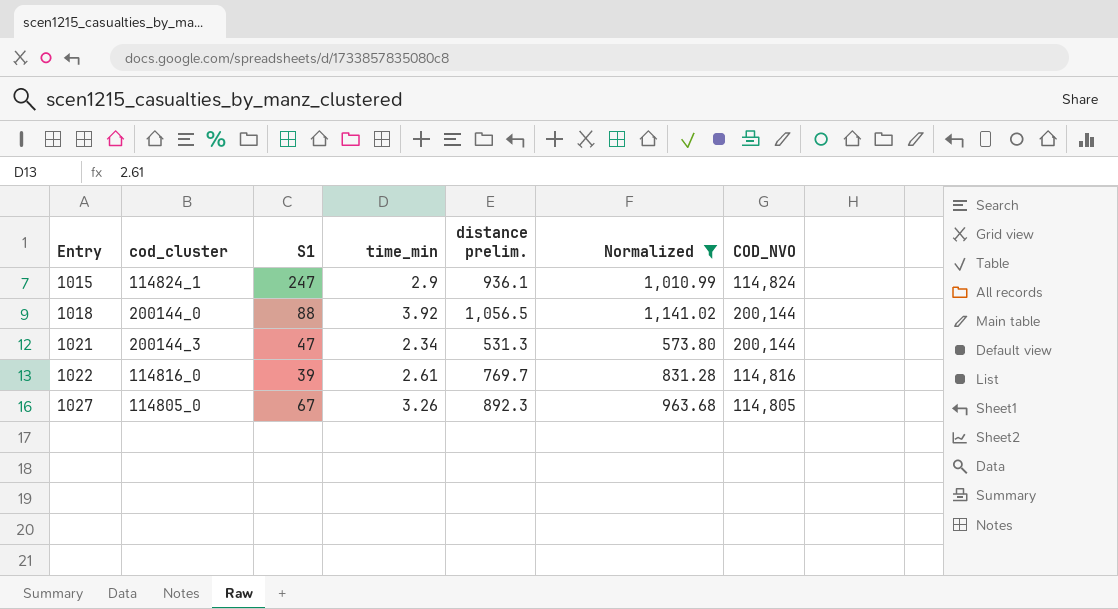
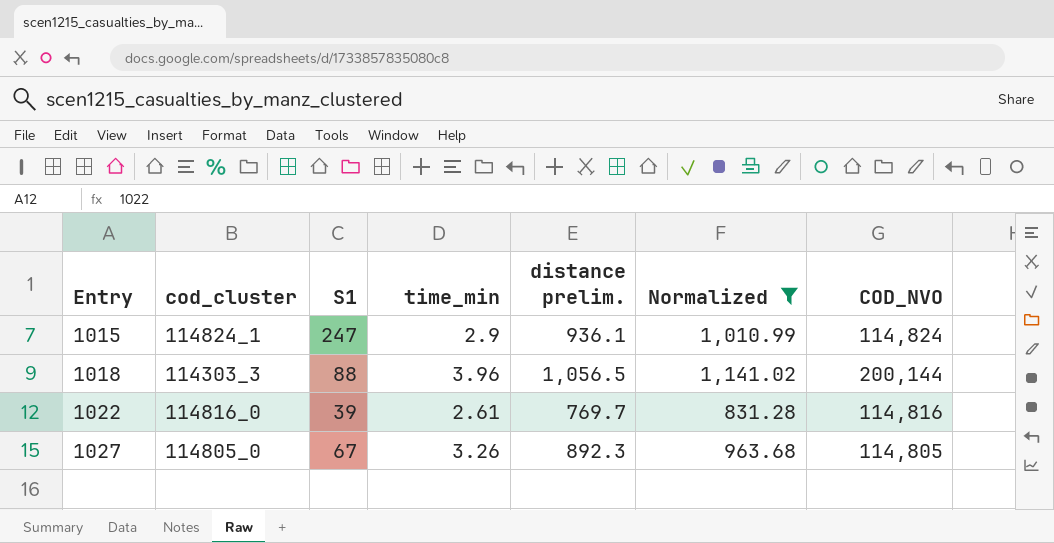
row 1021: 200144_3 | 47 | 2.34 | 531.3 | 573.80 | 200,144 -> none
1018 | cod_cluster: 200144_0 -> 114303_3
1018 | time_min: 3.92 -> 3.96

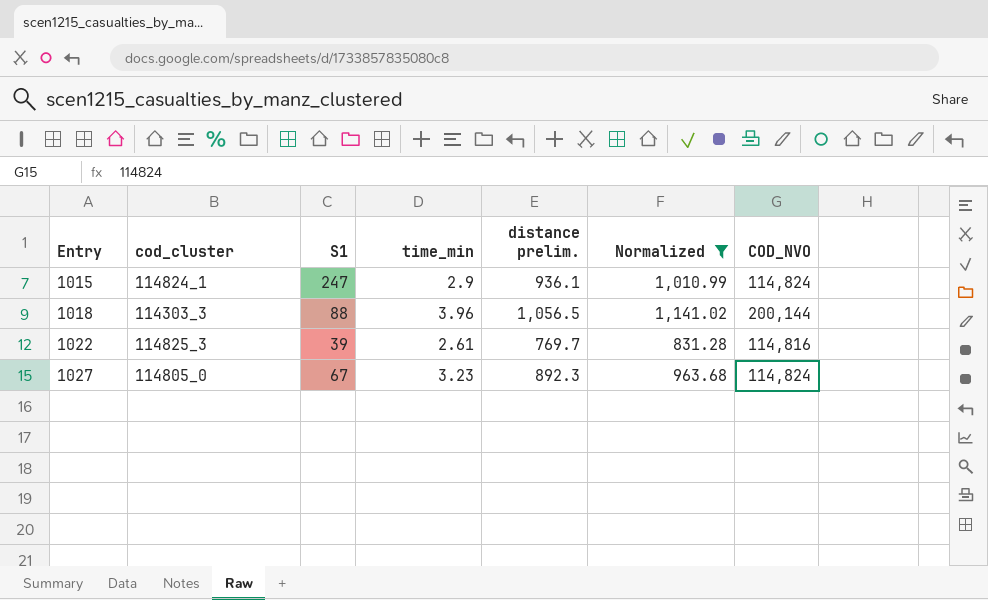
1022 | cod_cluster: 114816_0 -> 114825_3
1027 | time_min: 3.26 -> 3.23
1027 | COD_NVO: 114,805 -> 114,824

